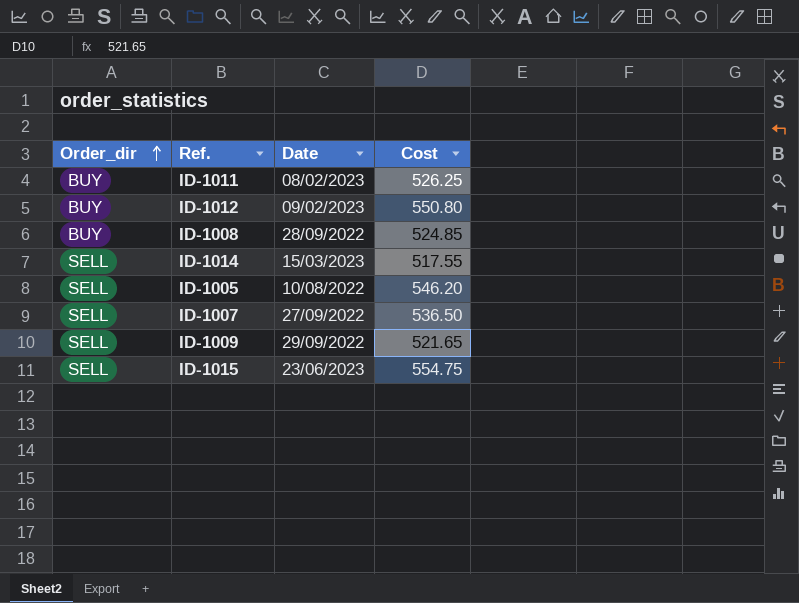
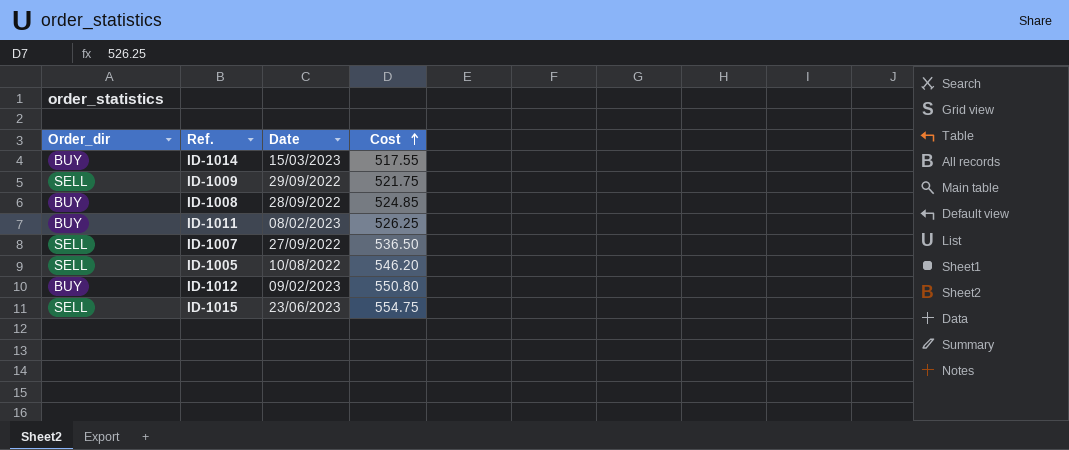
row order: Order_dir ascending -> Cost ascending
ID-1014 | Order_dir: SELL -> BUY
ID-1009 | Cost: 521.65 -> 521.75

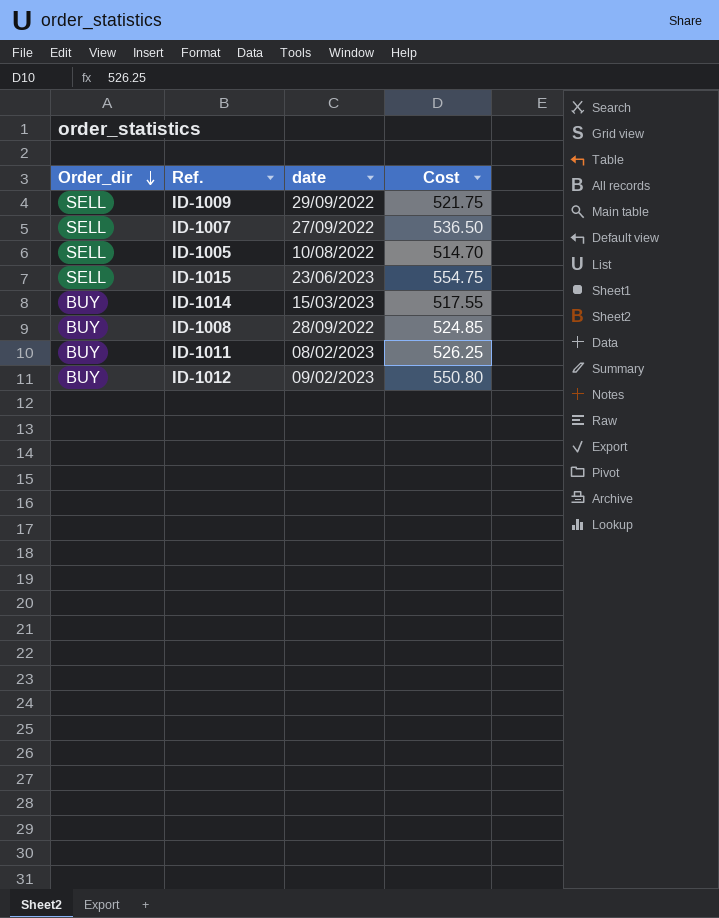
row order: Cost ascending -> Order_dir descending
column name: Date -> date
ID-1005 | Cost: 546.20 -> 514.70

